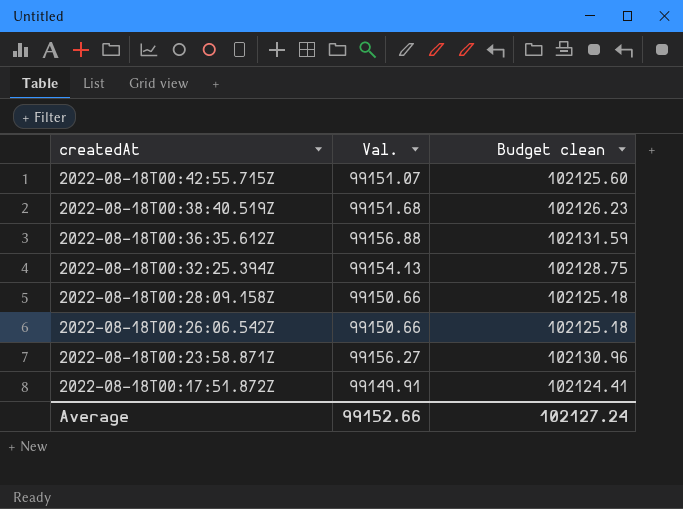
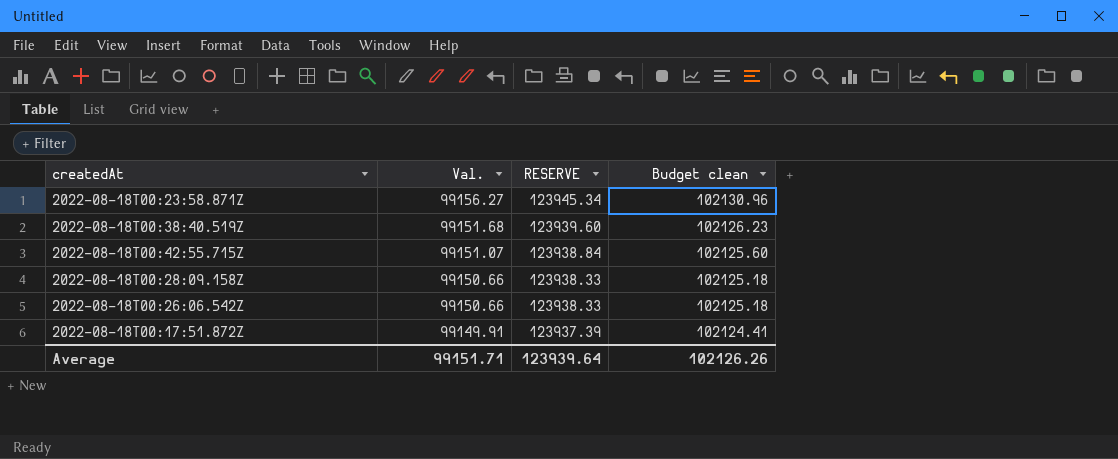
row order: createdAt descending -> Val. descending
column RESERVE | formula: none -> [Val.] * 1.25
row 2022-08-18T00:36:35.612Z: 99156.88 | 102131.59 -> none
row 2022-08-18T00:32:25.394Z: 99154.13 | 102128.75 -> none
Average | Val.: 99152.66 -> 99151.71
Average | Budget clean: 102127.24 -> 102126.26

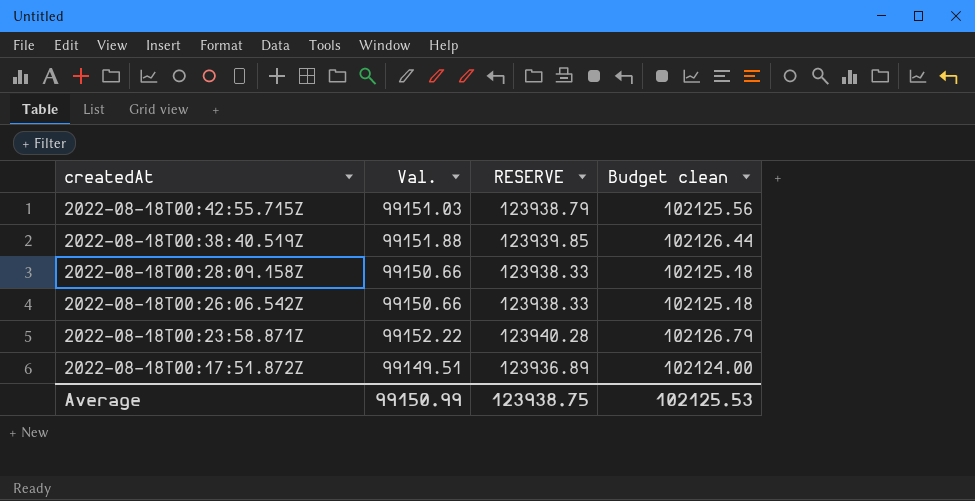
row order: Val. descending -> createdAt descending
2022-08-18T00:42:55.715Z | Val.: 99151.07 -> 99151.03
2022-08-18T00:42:55.715Z | RESERVE: 123938.84 -> 123938.79
2022-08-18T00:42:55.715Z | Budget clean: 102125.60 -> 102125.56
2022-08-18T00:38:40.519Z | Val.: 99151.68 -> 99151.88
2022-08-18T00:38:40.519Z | RESERVE: 123939.60 -> 123939.85
2022-08-18T00:38:40.519Z | Budget clean: 102126.23 -> 102126.44
2022-08-18T00:23:58.871Z | Val.: 99156.27 -> 99152.22
2022-08-18T00:23:58.871Z | RESERVE: 123945.34 -> 123940.28
2022-08-18T00:23:58.871Z | Budget clean: 102130.96 -> 102126.79
2022-08-18T00:17:51.872Z | Val.: 99149.91 -> 99149.51
2022-08-18T00:17:51.872Z | RESERVE: 123937.39 -> 123936.89
2022-08-18T00:17:51.872Z | Budget clean: 102124.41 -> 102124.00
Average | Val.: 99151.71 -> 99150.99
Average | RESERVE: 123939.64 -> 123938.75
Average | Budget clean: 102126.26 -> 102125.53

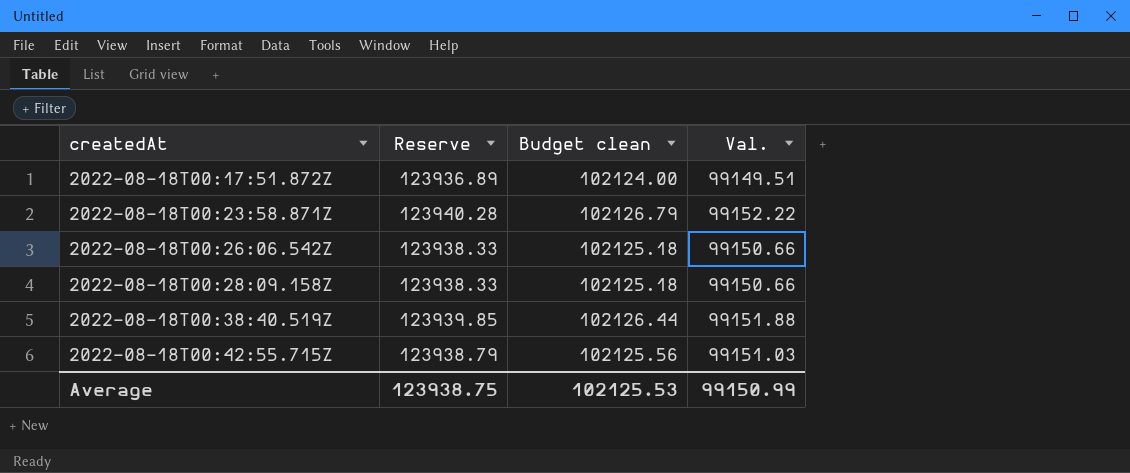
row order: createdAt descending -> createdAt ascending
column name: RESERVE -> Reserve
column Val. | position: 2 -> 4

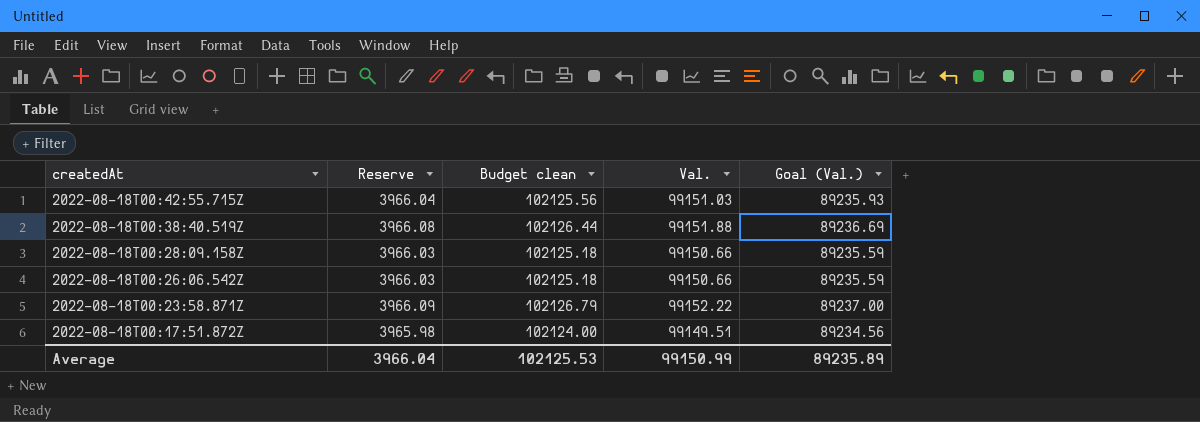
row order: createdAt ascending -> createdAt descending
column Reserve | formula: [Val.] * 1.25 -> [Val.] * 0.04
column Goal (Val.) | formula: none -> [Val.] * 0.9
Average | Reserve: 123938.75 -> 3966.04

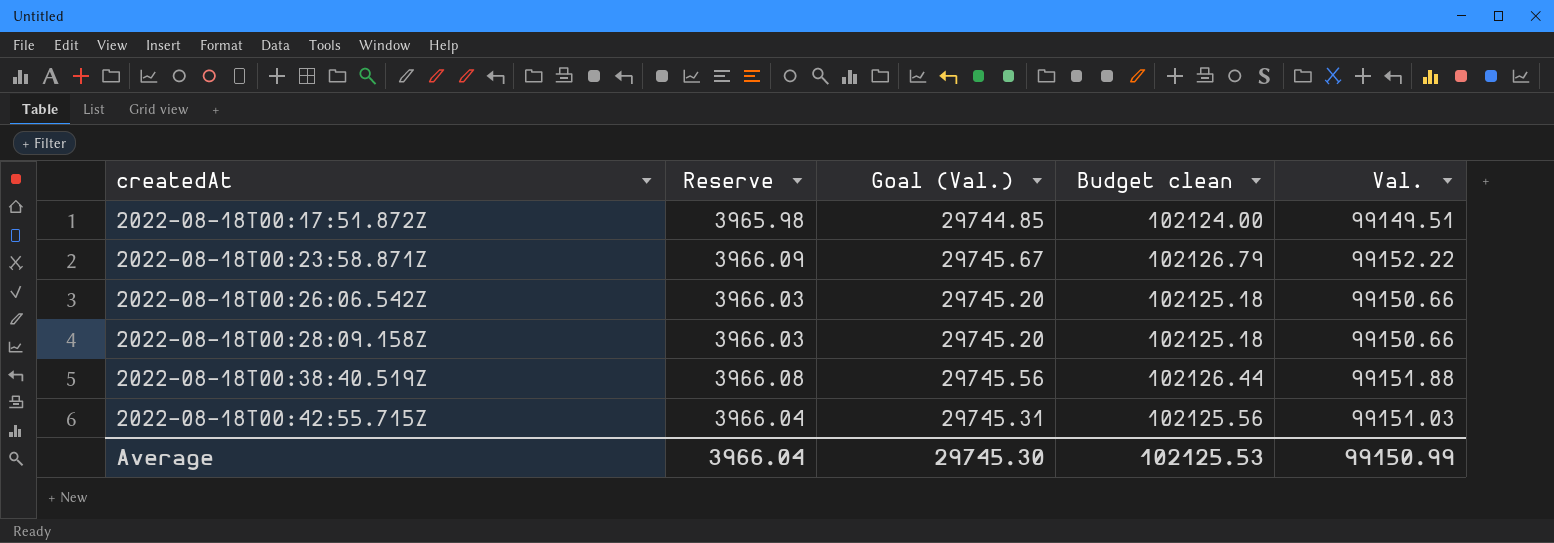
row order: createdAt descending -> createdAt ascending
column Goal (Val.) | formula: [Val.] * 0.9 -> [Val.] * 0.3
column Goal (Val.) | position: 5 -> 3
Average | Goal (Val.): 89235.89 -> 29745.30

